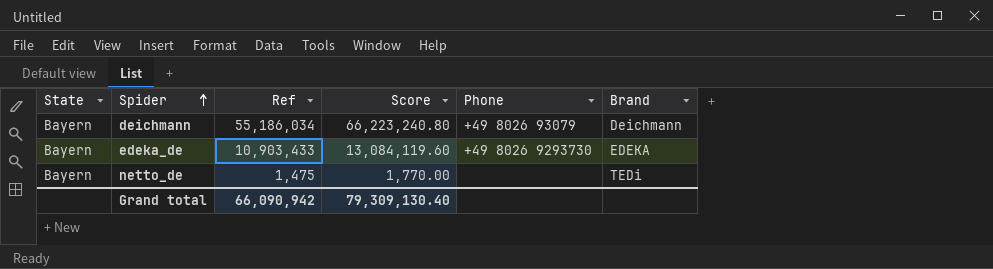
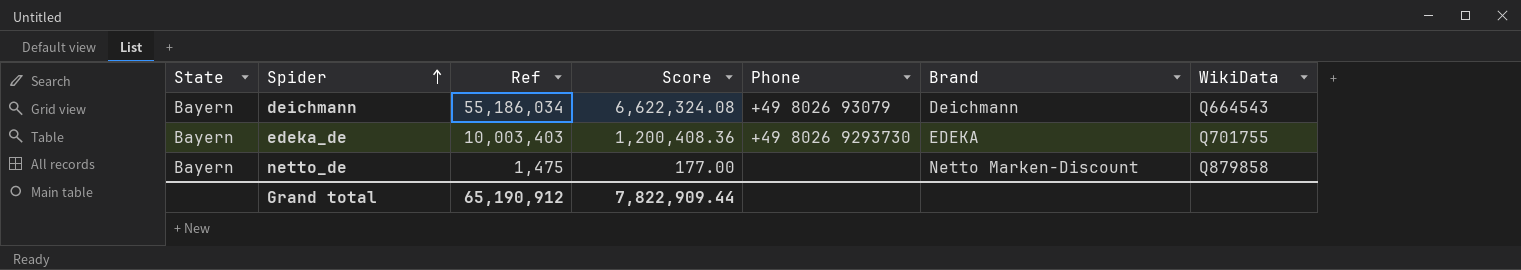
column Score | formula: [Ref] * 1.2 -> [Ref] * 0.12
column WikiData | position: none -> 7
edeka_de | Ref: 10,903,433 -> 10,003,403
netto_de | Brand: TEDi -> Netto Marken-Discount
Grand total | Ref: 66,090,942 -> 65,190,912
Grand total | Score: 79,309,130.40 -> 7,822,909.44

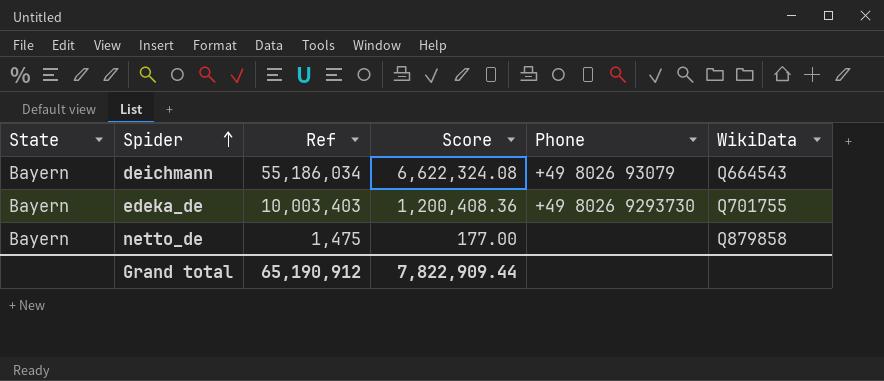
column Brand | position: 6 -> none

